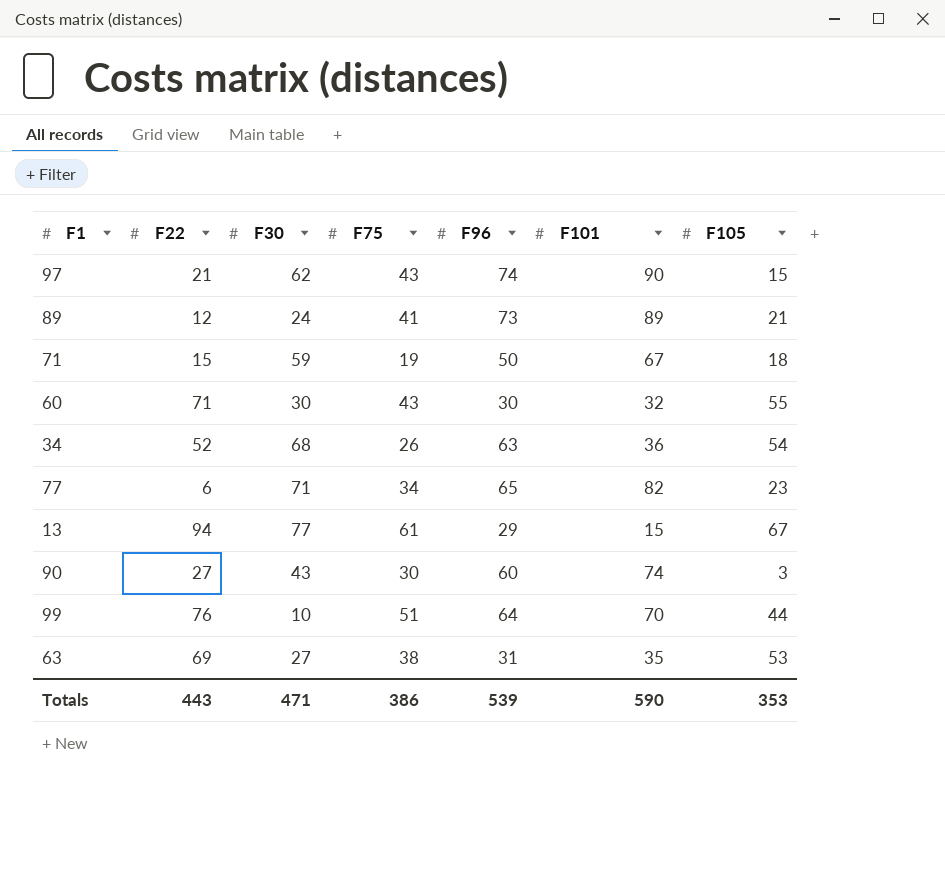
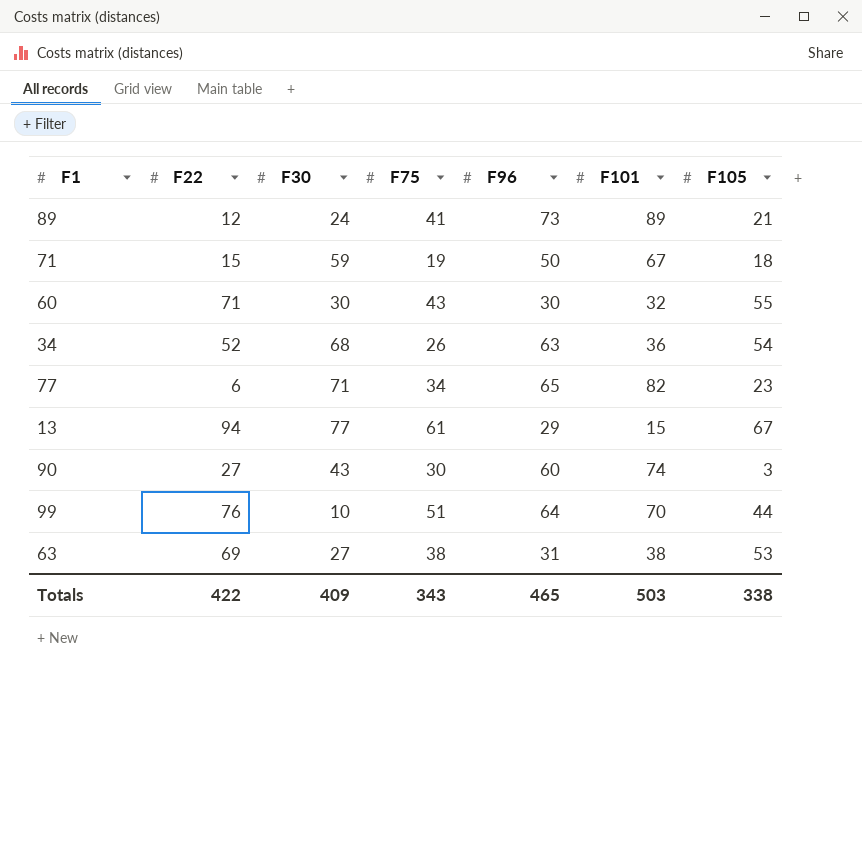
row 97: 21 | 62 | 43 | 74 | 90 | 15 -> none
63 | F101: 35 -> 38
Totals | F22: 443 -> 422
Totals | F30: 471 -> 409
Totals | F75: 386 -> 343
Totals | F96: 539 -> 465
Totals | F101: 590 -> 503
Totals | F105: 353 -> 338

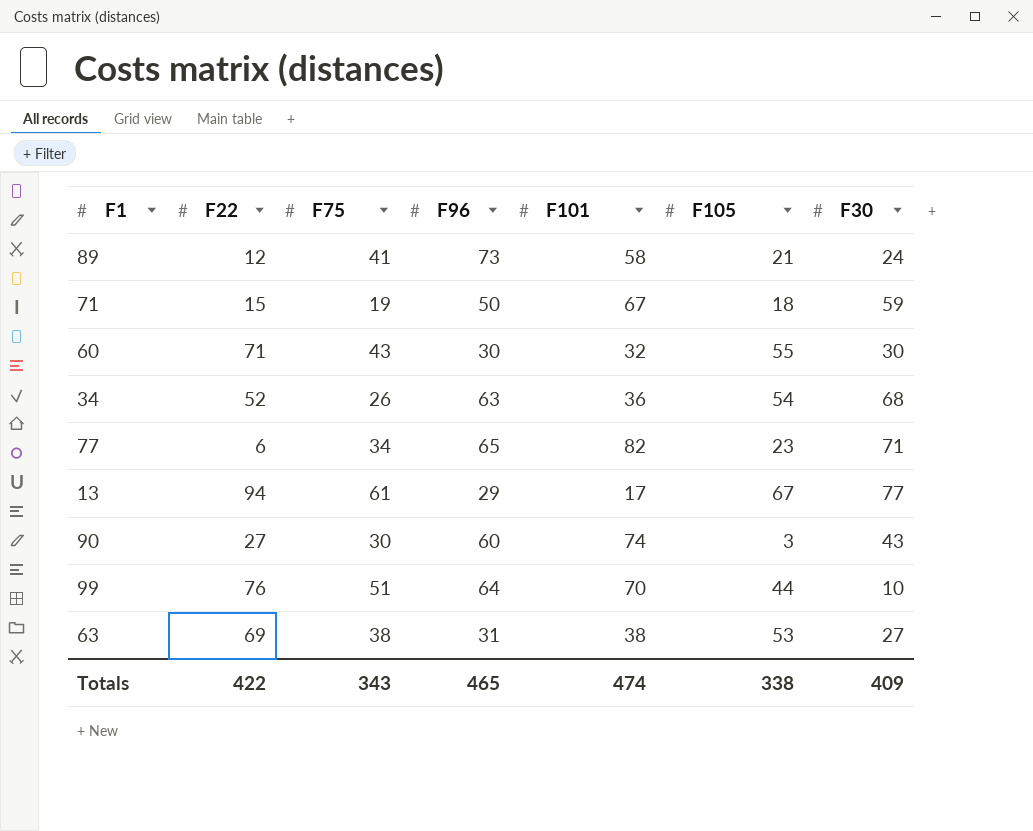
column F30 | position: 3 -> 7
89 | F101: 89 -> 58
13 | F101: 15 -> 17
Totals | F101: 503 -> 474

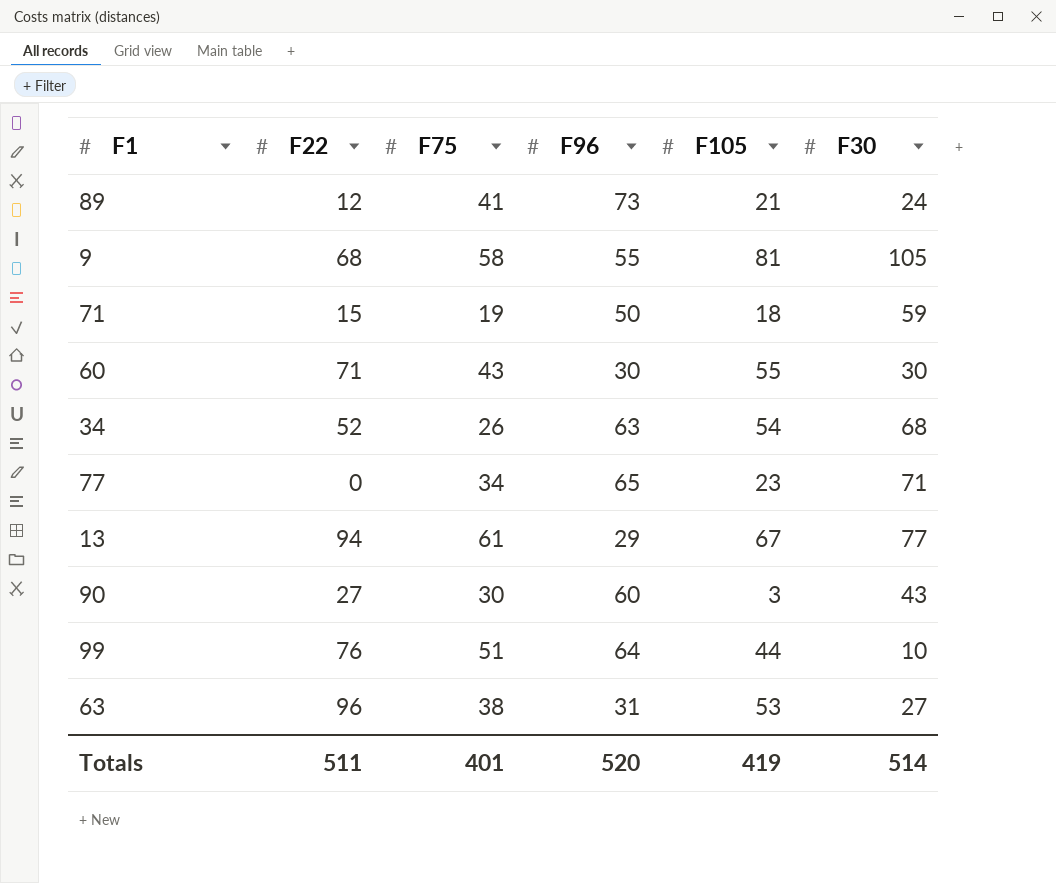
column F101 | position: 5 -> none
row 9: none -> 68 | 58 | 55 | 81 | 105
77 | F22: 6 -> 0
63 | F22: 69 -> 96
Totals | F22: 422 -> 511
Totals | F75: 343 -> 401
Totals | F96: 465 -> 520
Totals | F105: 338 -> 419
Totals | F30: 409 -> 514

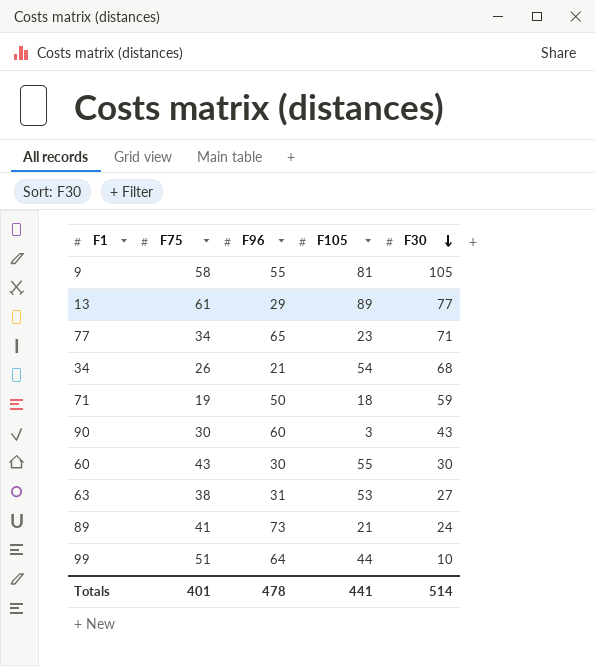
row order: none -> F30 descending
column F22 | position: 2 -> none
13 | F105: 67 -> 89
34 | F96: 63 -> 21
Totals | F96: 520 -> 478
Totals | F105: 419 -> 441

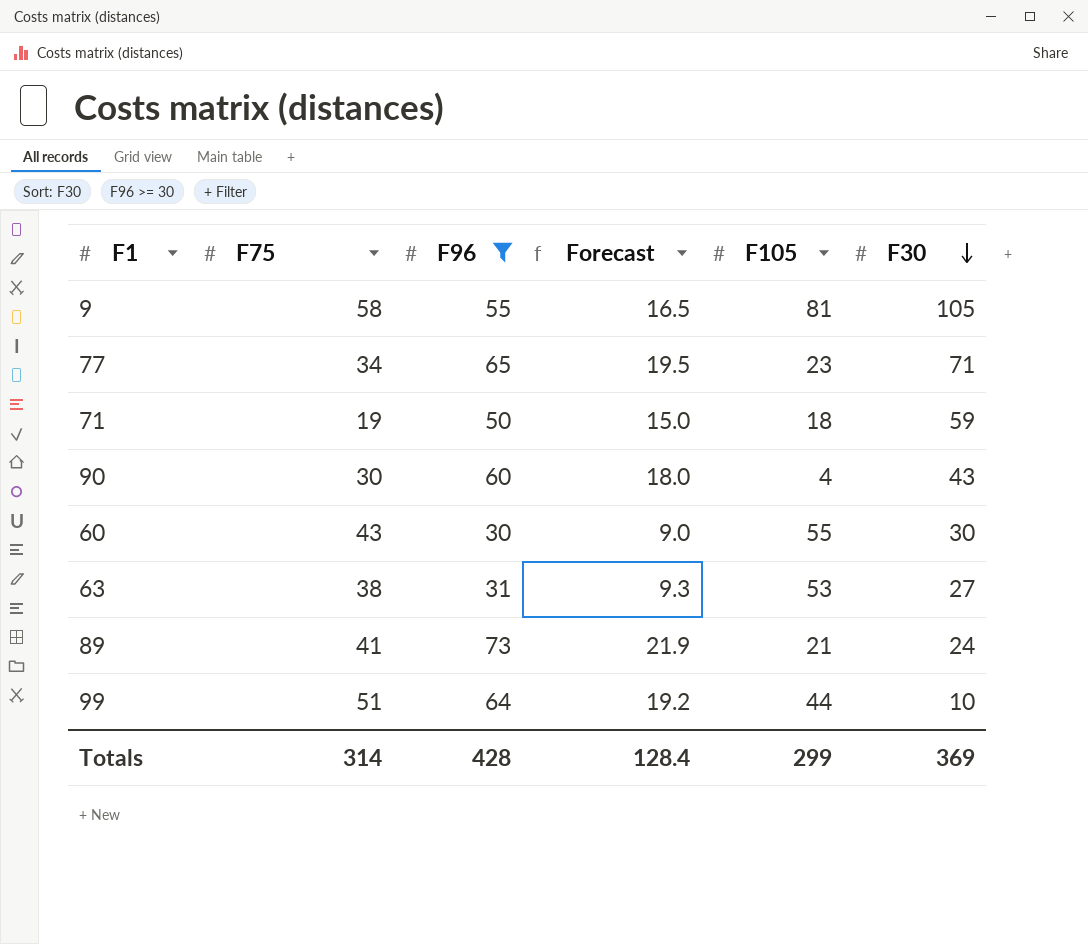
filter: none -> F96 >= 30
column Forecast | formula: none -> [F96] * 0.3
90 | F105: 3 -> 4
Totals | F75: 401 -> 314
Totals | F96: 478 -> 428
Totals | F105: 441 -> 299
Totals | F30: 514 -> 369

